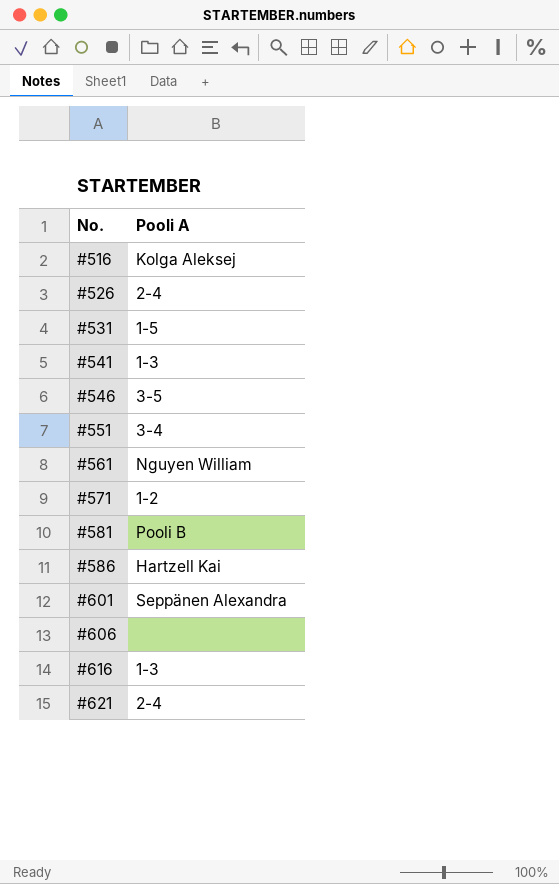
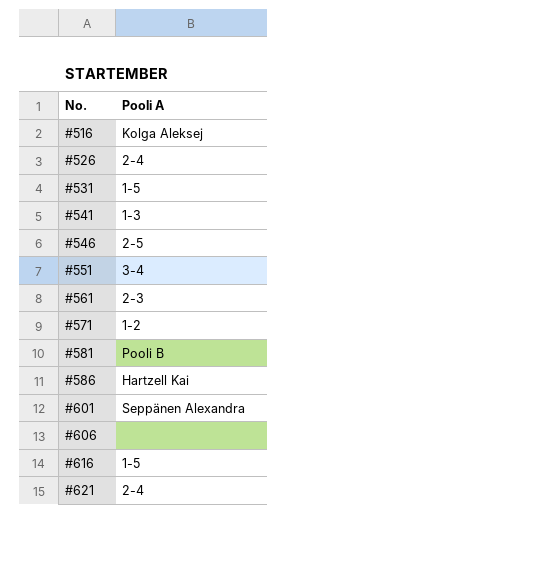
#546 | Pooli A: 3-5 -> 2-5
#561 | Pooli A: Nguyen William -> 2-3
#616 | Pooli A: 1-3 -> 1-5

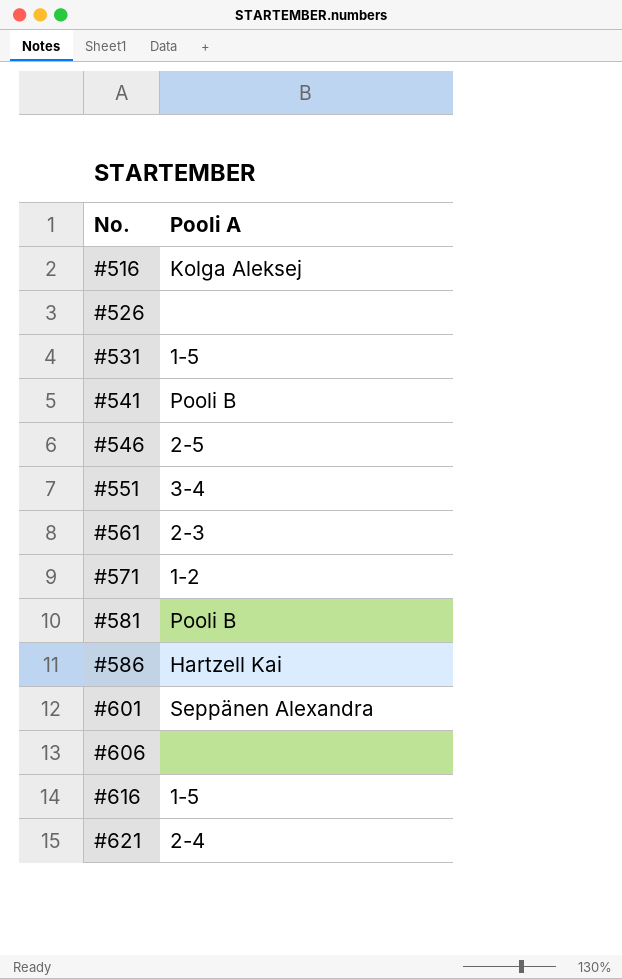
#526 | Pooli A: 2-4 -> none
#541 | Pooli A: 1-3 -> Pooli B

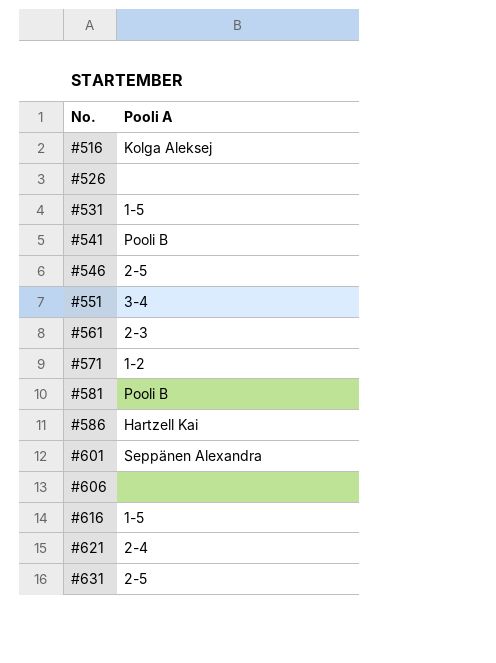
row #631: none -> 2-5

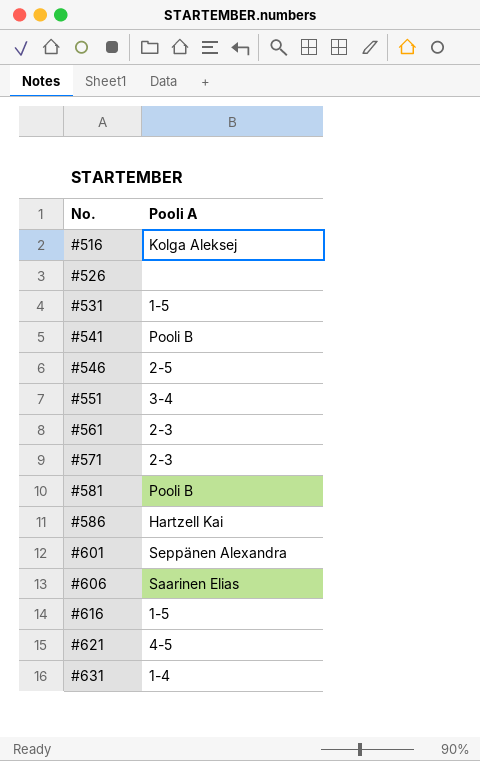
#571 | Pooli A: 1-2 -> 2-3
#606 | Pooli A: none -> Saarinen Elias
#621 | Pooli A: 2-4 -> 4-5
#631 | Pooli A: 2-5 -> 1-4

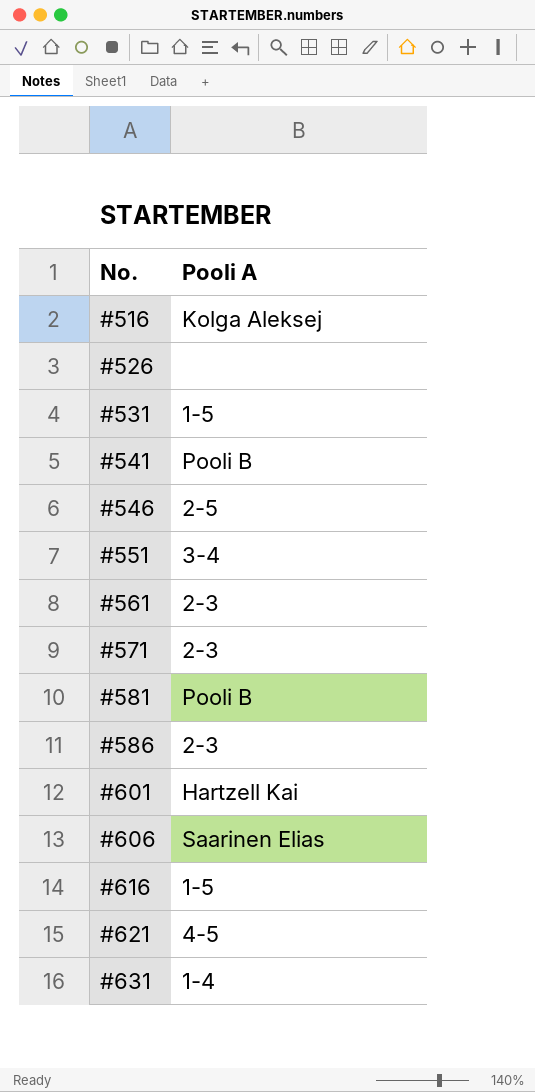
#586 | Pooli A: Hartzell Kai -> 2-3
#601 | Pooli A: Seppänen Alexandra -> Hartzell Kai

